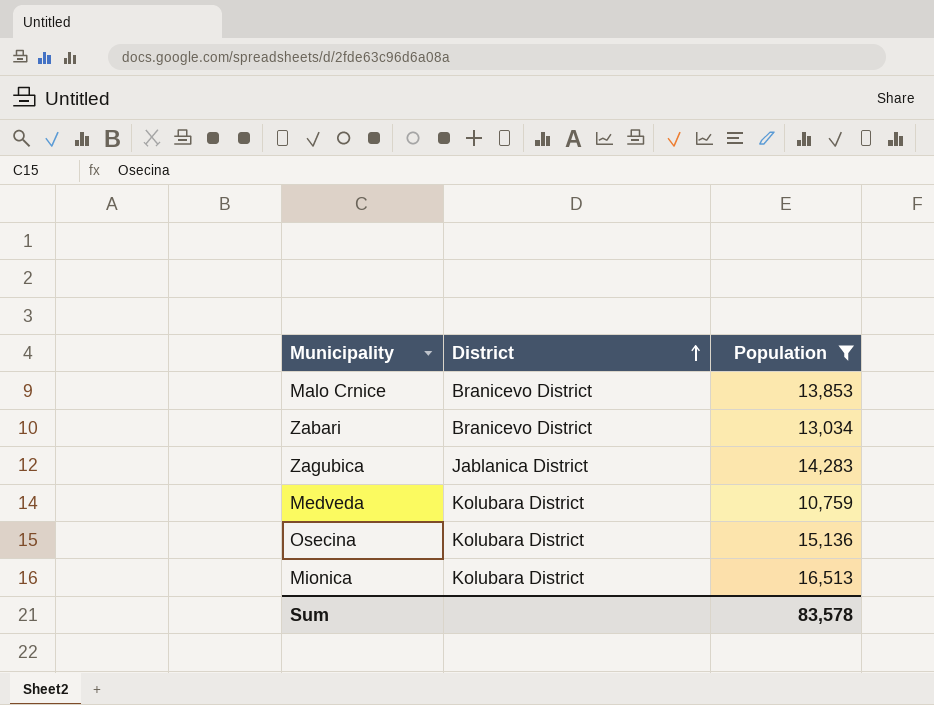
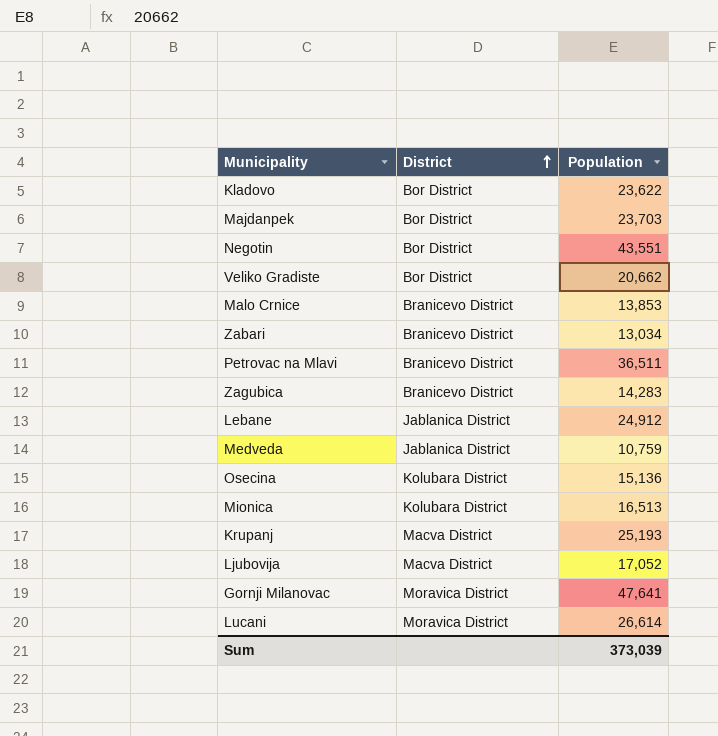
filter: Population <= 16,513 -> none
Zagubica | District: Jablanica District -> Branicevo District
Medveda | District: Kolubara District -> Jablanica District
Sum | Population: 83,578 -> 373,039

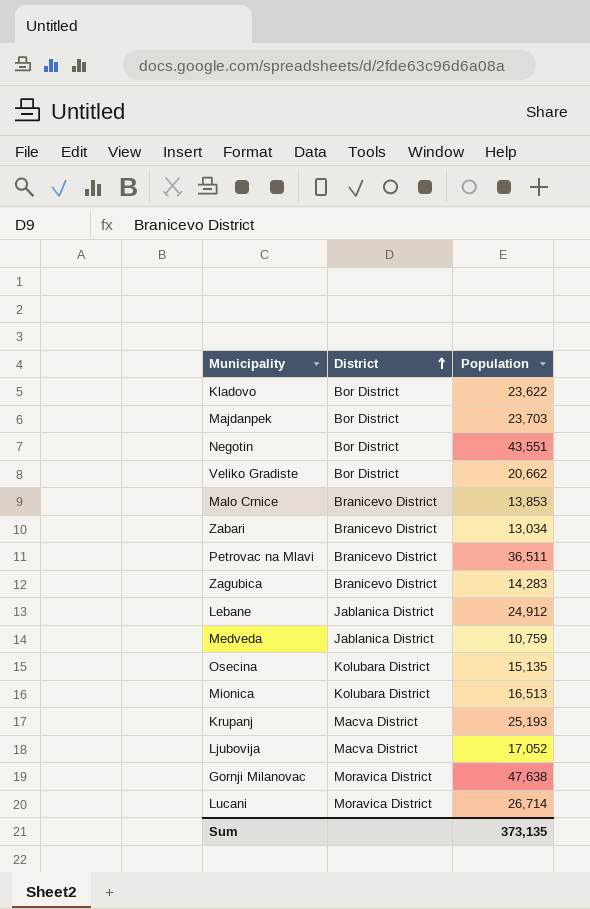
Osecina | Population: 15,136 -> 15,135
Gornji Milanovac | Population: 47,641 -> 47,638
Lucani | Population: 26,614 -> 26,714
Sum | Population: 373,039 -> 373,135

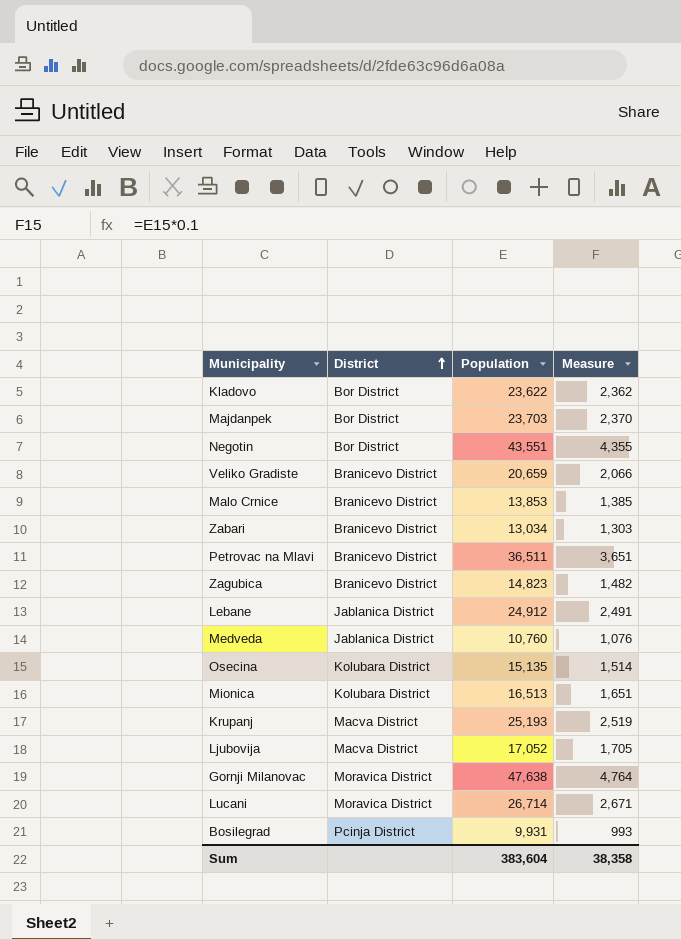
column Measure | formula: none -> [Population] * 0.1
Veliko Gradiste | District: Bor District -> Branicevo District
Veliko Gradiste | Population: 20,662 -> 20,659
Zagubica | Population: 14,283 -> 14,823
Medveda | Population: 10,759 -> 10,760
row Bosilegrad: none -> Pcinja District | 9,931 | 993
Sum | Population: 373,135 -> 383,604

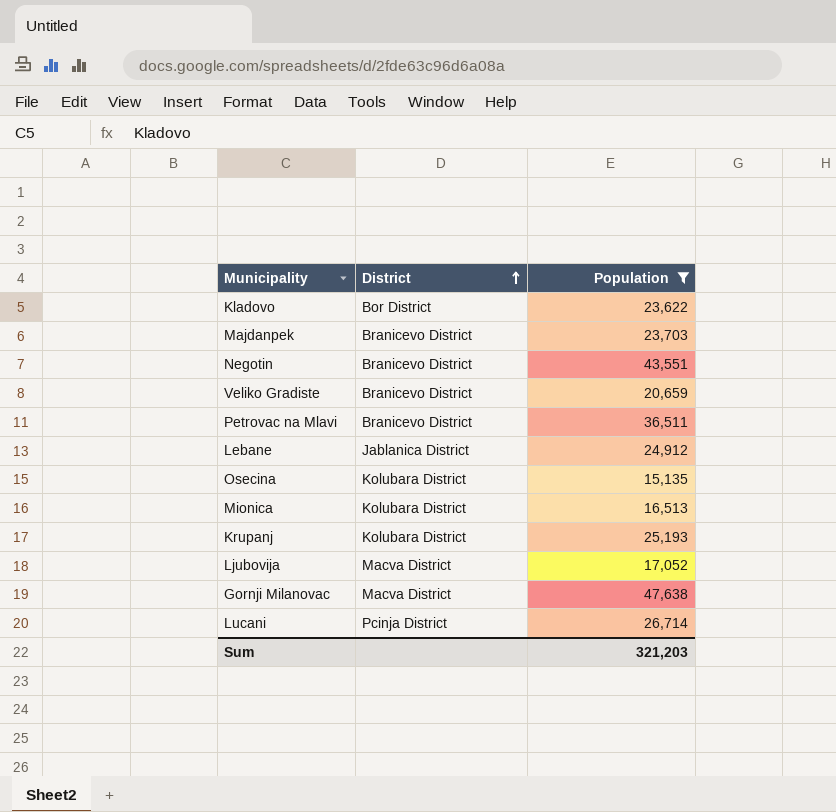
filter: none -> Population >= 15,135
column Measure | formula: [Population] * 0.1 -> none
Majdanpek | District: Bor District -> Branicevo District
Negotin | District: Bor District -> Branicevo District
Krupanj | District: Macva District -> Kolubara District
Gornji Milanovac | District: Moravica District -> Macva District
Lucani | District: Moravica District -> Pcinja District
Sum | Population: 383,604 -> 321,203

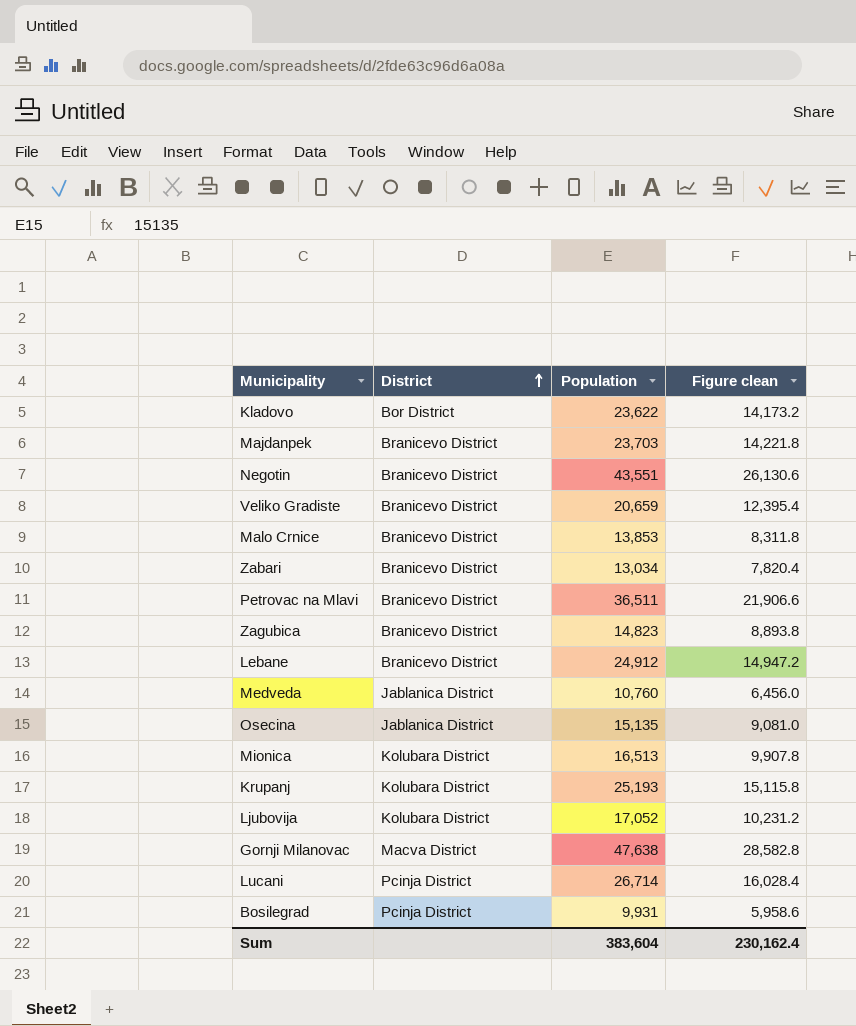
filter: Population >= 15,135 -> none
column Figure clean | formula: none -> [Population] * 0.6
Lebane | District: Jablanica District -> Branicevo District
Osecina | District: Kolubara District -> Jablanica District
Ljubovija | District: Macva District -> Kolubara District
Sum | Population: 321,203 -> 383,604

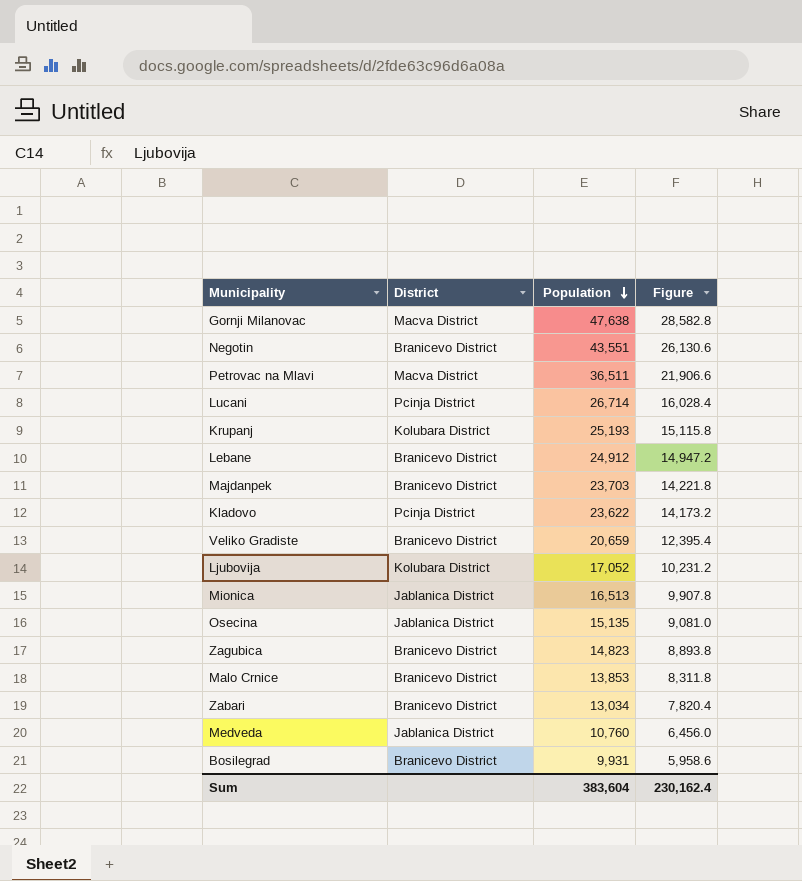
row order: District ascending -> Population descending
column name: Figure clean -> Figure
Petrovac na Mlavi | District: Branicevo District -> Macva District
Kladovo | District: Bor District -> Pcinja District
Mionica | District: Kolubara District -> Jablanica District
Bosilegrad | District: Pcinja District -> Branicevo District

